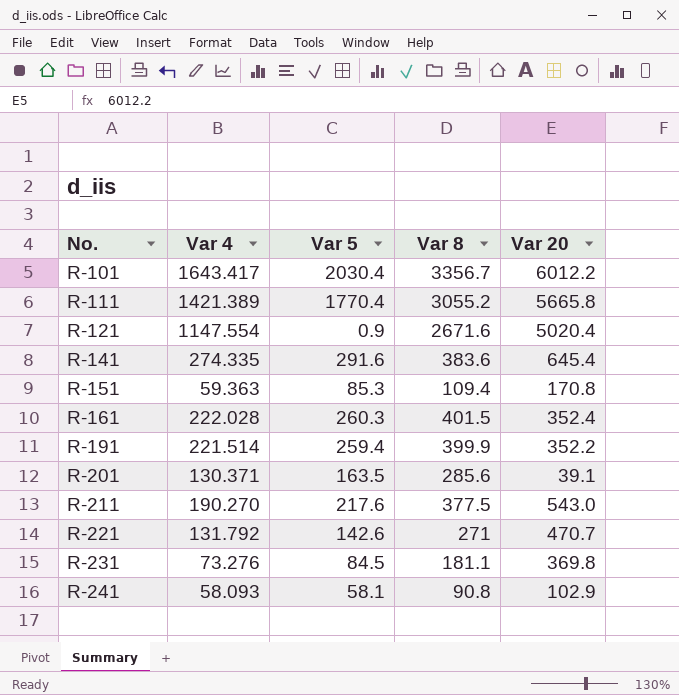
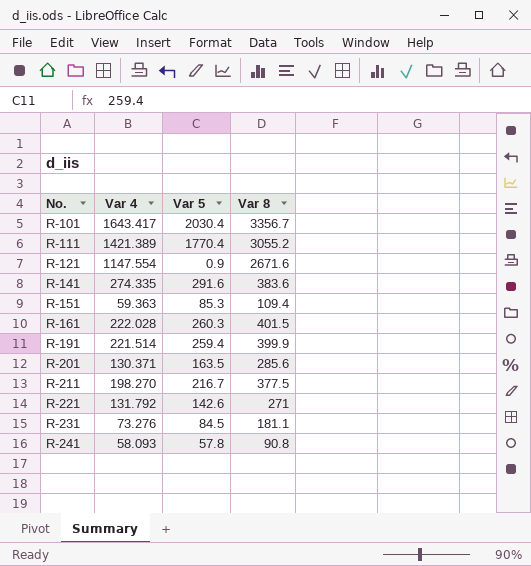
column Var 20 | position: 5 -> none
R-211 | Var 4: 190.270 -> 198.270
R-211 | Var 5: 217.6 -> 216.7
R-241 | Var 5: 58.1 -> 57.8

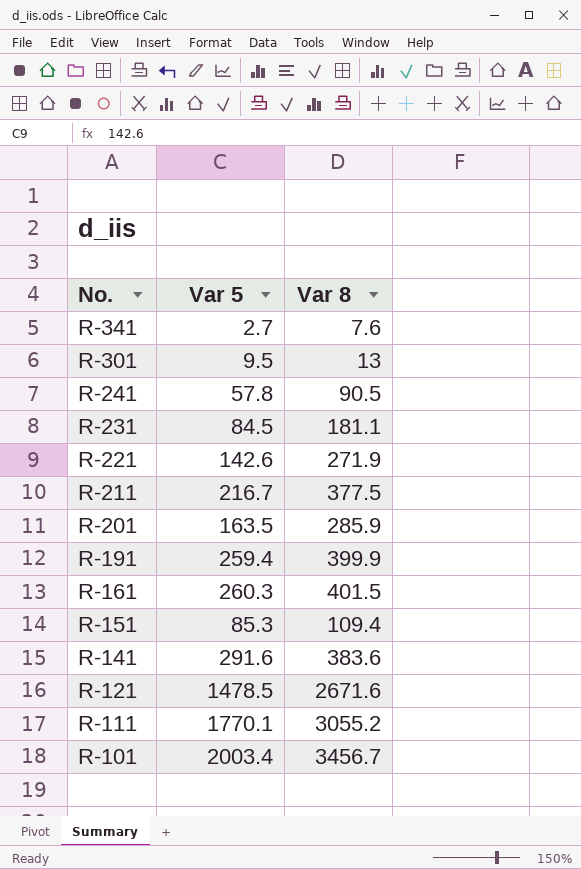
row order: No. ascending -> No. descending
column Var 4 | position: 2 -> none
row R-341: none -> 2.7 | 7.6
row R-301: none -> 9.5 | 13
R-241 | Var 8: 90.8 -> 90.5
R-221 | Var 8: 271 -> 271.9
R-201 | Var 8: 285.6 -> 285.9
R-121 | Var 5: 0.9 -> 1478.5
R-111 | Var 5: 1770.4 -> 1770.1
R-101 | Var 5: 2030.4 -> 2003.4
R-101 | Var 8: 3356.7 -> 3456.7

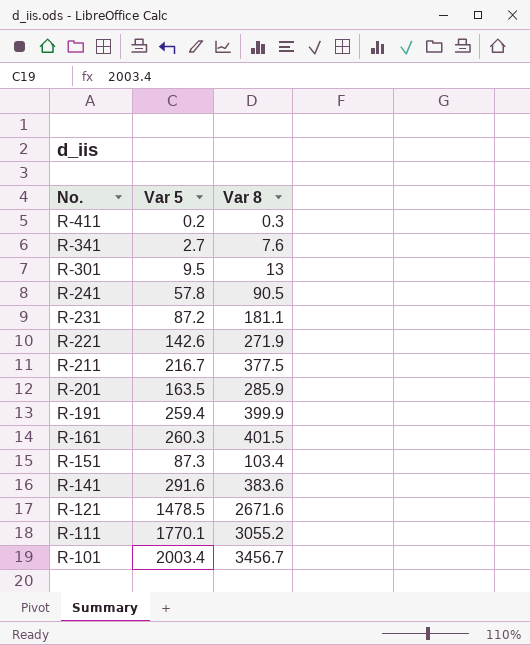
row R-411: none -> 0.2 | 0.3
R-231 | Var 5: 84.5 -> 87.2
R-151 | Var 5: 85.3 -> 87.3
R-151 | Var 8: 109.4 -> 103.4

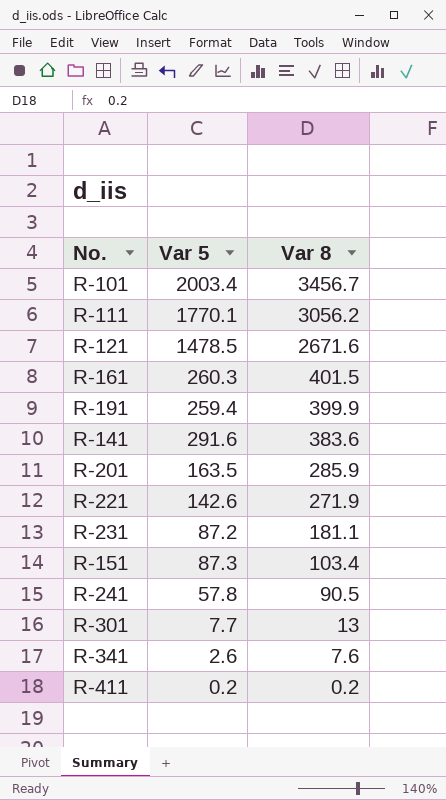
row order: No. descending -> Var 8 descending
row R-211: 216.7 | 377.5 -> none
R-111 | Var 8: 3055.2 -> 3056.2
R-301 | Var 5: 9.5 -> 7.7
R-341 | Var 5: 2.7 -> 2.6
R-411 | Var 8: 0.3 -> 0.2

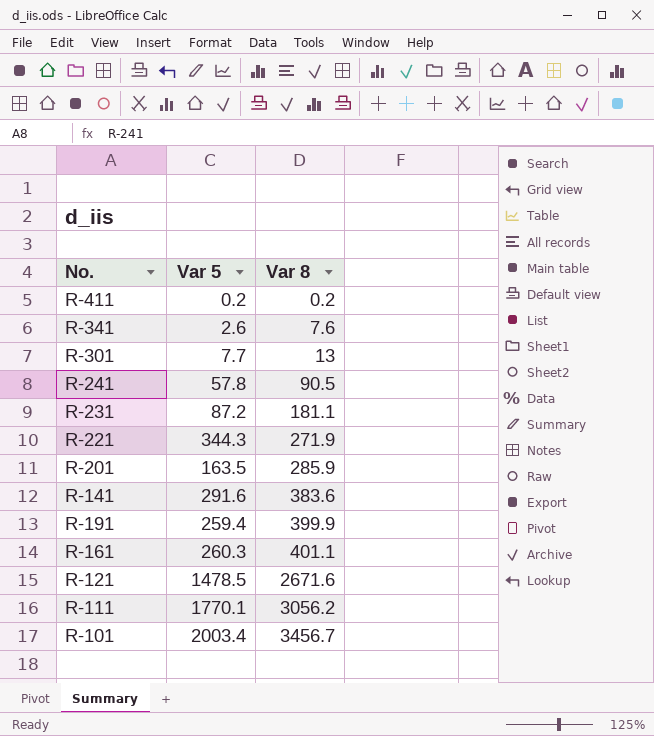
row order: Var 8 descending -> Var 8 ascending
row R-151: 87.3 | 103.4 -> none
R-221 | Var 5: 142.6 -> 344.3
R-161 | Var 8: 401.5 -> 401.1

